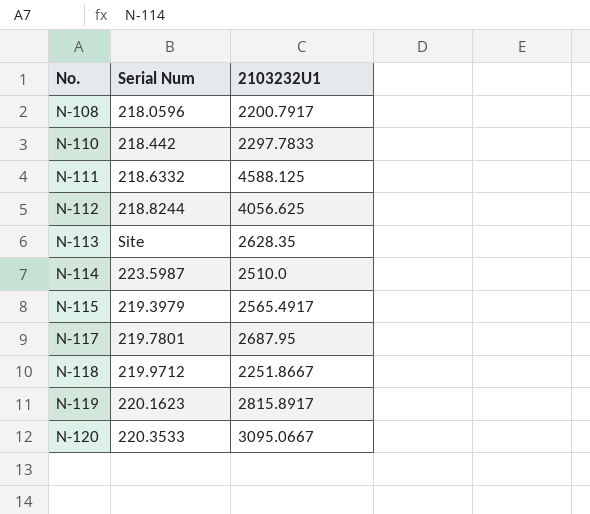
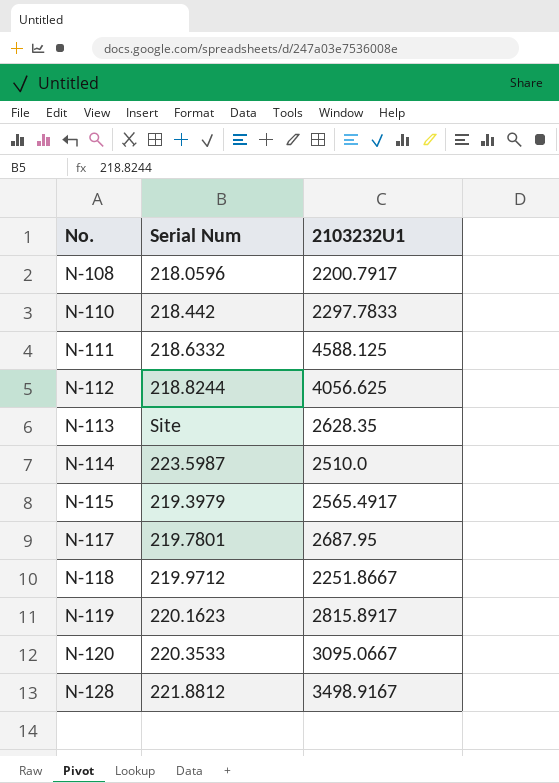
row N-128: none -> 221.8812 | 3498.9167

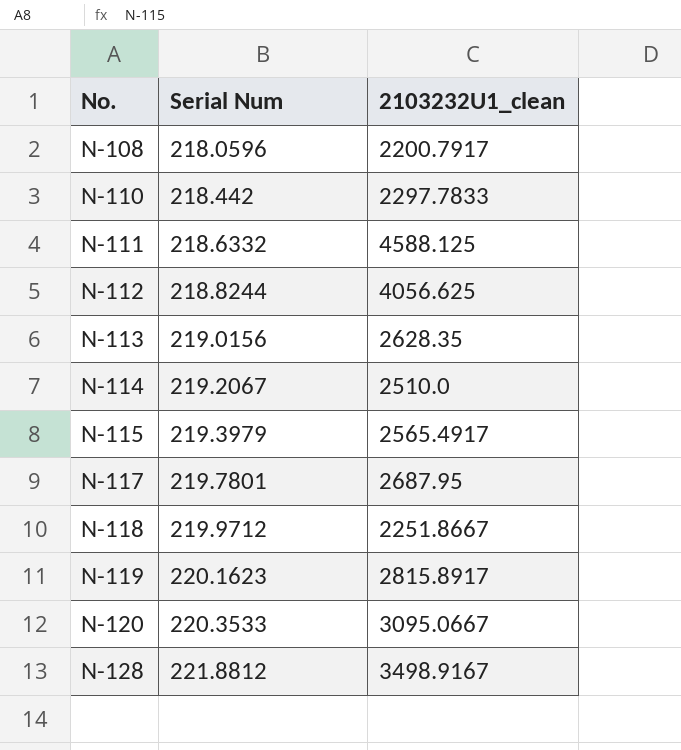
column name: 2103232U1 -> 2103232U1_clean
N-113 | Serial Num: Site -> 219.0156
N-114 | Serial Num: 223.5987 -> 219.2067

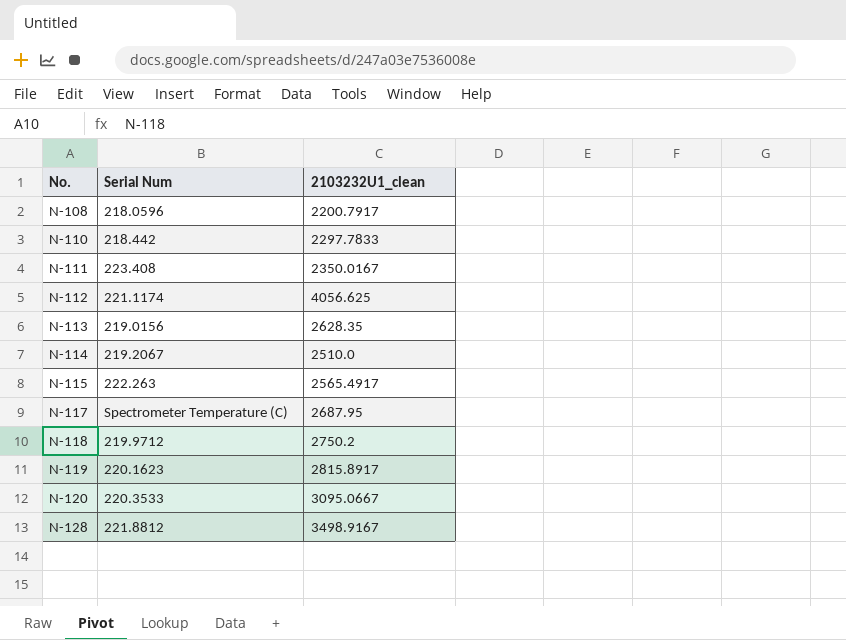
N-111 | Serial Num: 218.6332 -> 223.408
N-111 | 2103232U1_clean: 4588.125 -> 2350.0167
N-112 | Serial Num: 218.8244 -> 221.1174
N-115 | Serial Num: 219.3979 -> 222.263
N-117 | Serial Num: 219.7801 -> Spectrometer Temperature (C)
N-118 | 2103232U1_clean: 2251.8667 -> 2750.2

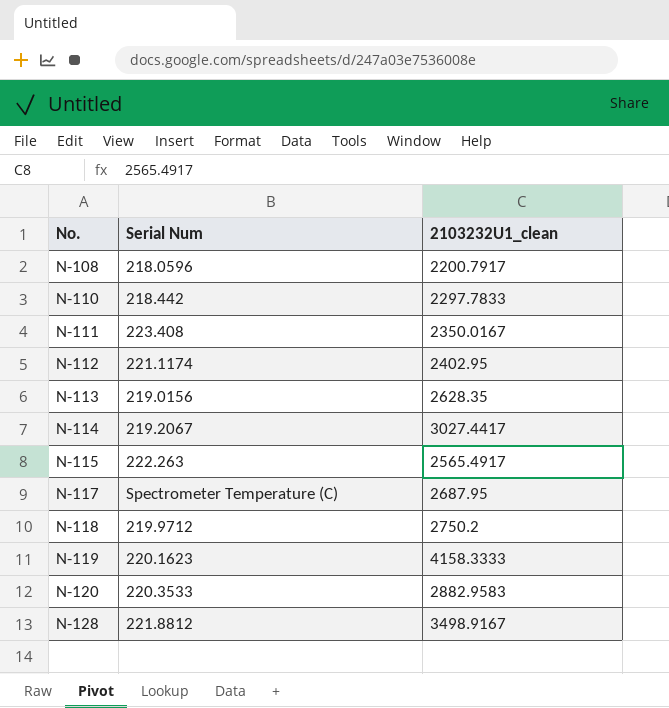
N-112 | 2103232U1_clean: 4056.625 -> 2402.95
N-114 | 2103232U1_clean: 2510.0 -> 3027.4417
N-119 | 2103232U1_clean: 2815.8917 -> 4158.3333
N-120 | 2103232U1_clean: 3095.0667 -> 2882.9583

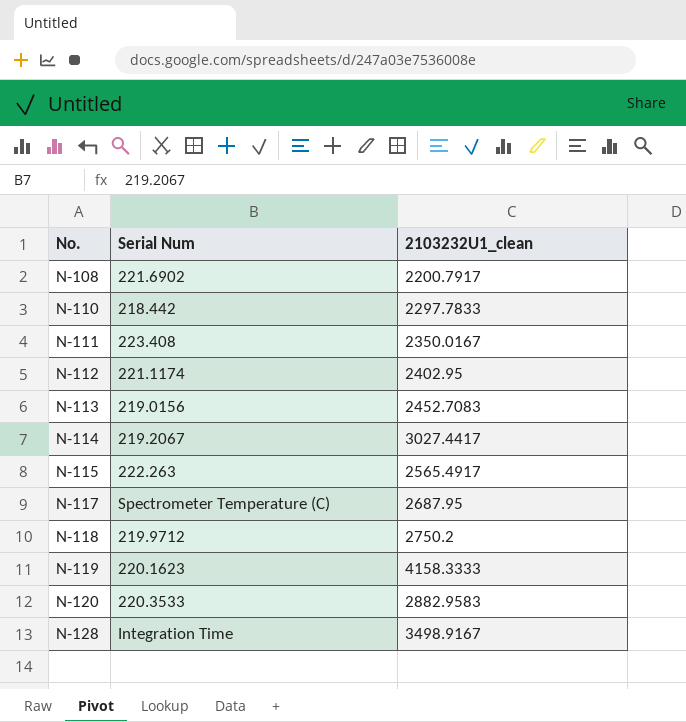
N-108 | Serial Num: 218.0596 -> 221.6902
N-113 | 2103232U1_clean: 2628.35 -> 2452.7083
N-128 | Serial Num: 221.8812 -> Integration Time

